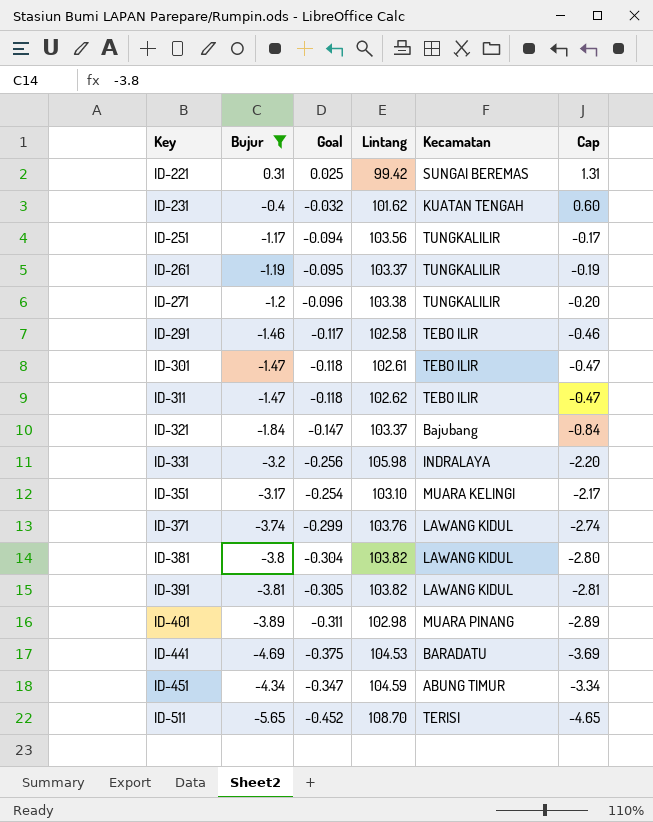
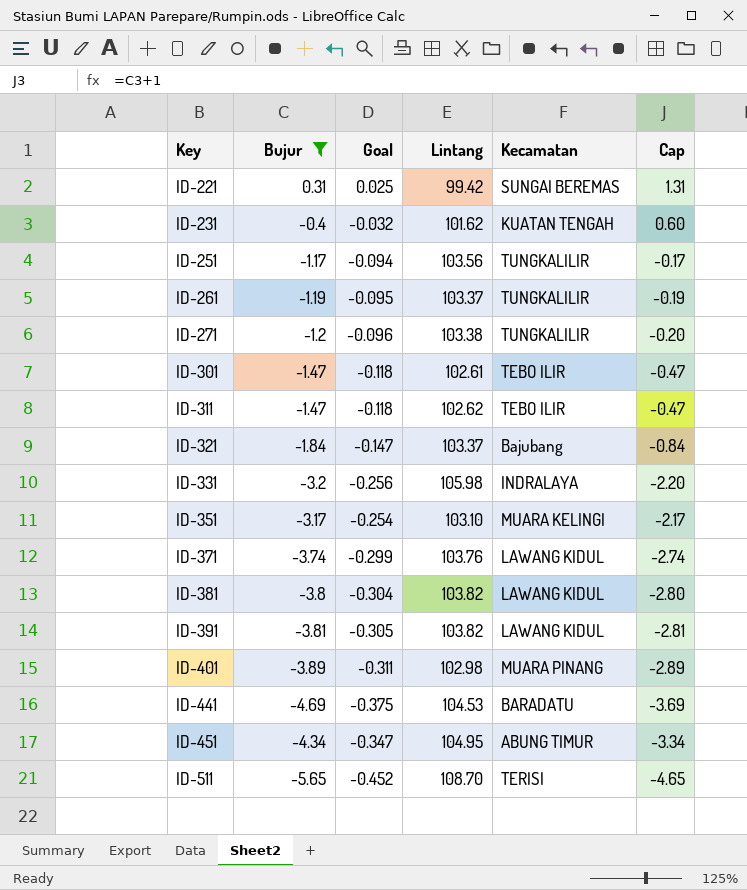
row ID-291: -1.46 | -0.117 | 102.58 | TEBO ILIR | -0.46 -> none
ID-451 | Lintang: 104.59 -> 104.95

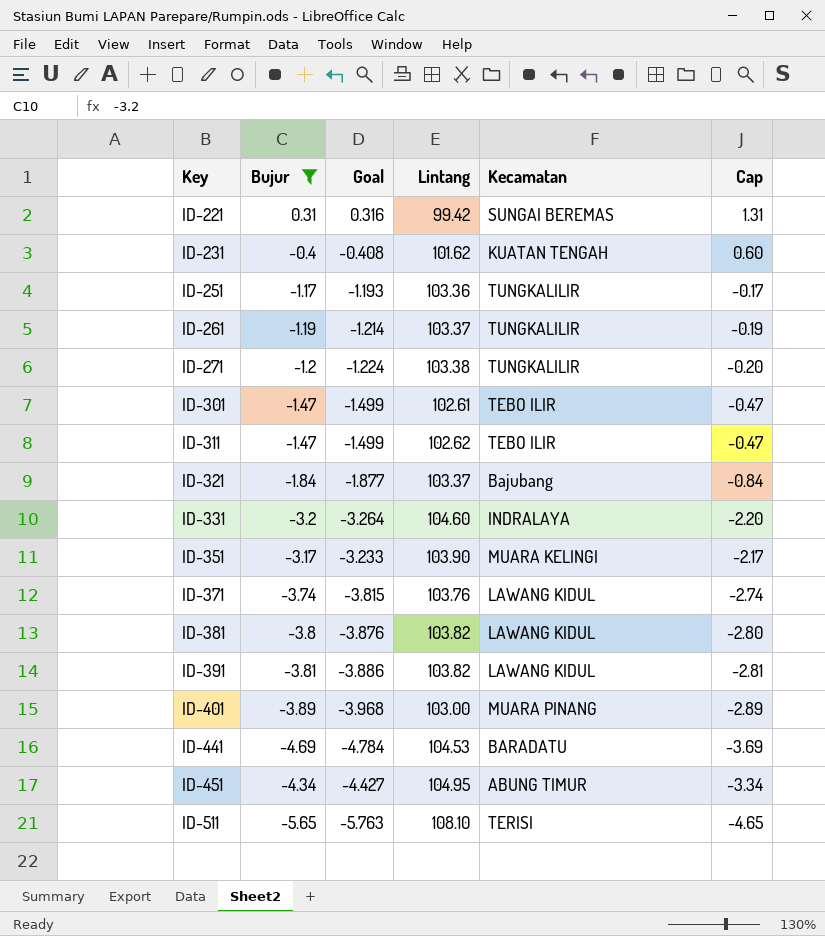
column Goal | formula: [Bujur] * 0.08 -> [Bujur] * 1.02
ID-251 | Lintang: 103.56 -> 103.36
ID-331 | Lintang: 105.98 -> 104.60
ID-351 | Lintang: 103.10 -> 103.90
ID-401 | Lintang: 102.98 -> 103.00
ID-511 | Lintang: 108.70 -> 108.10

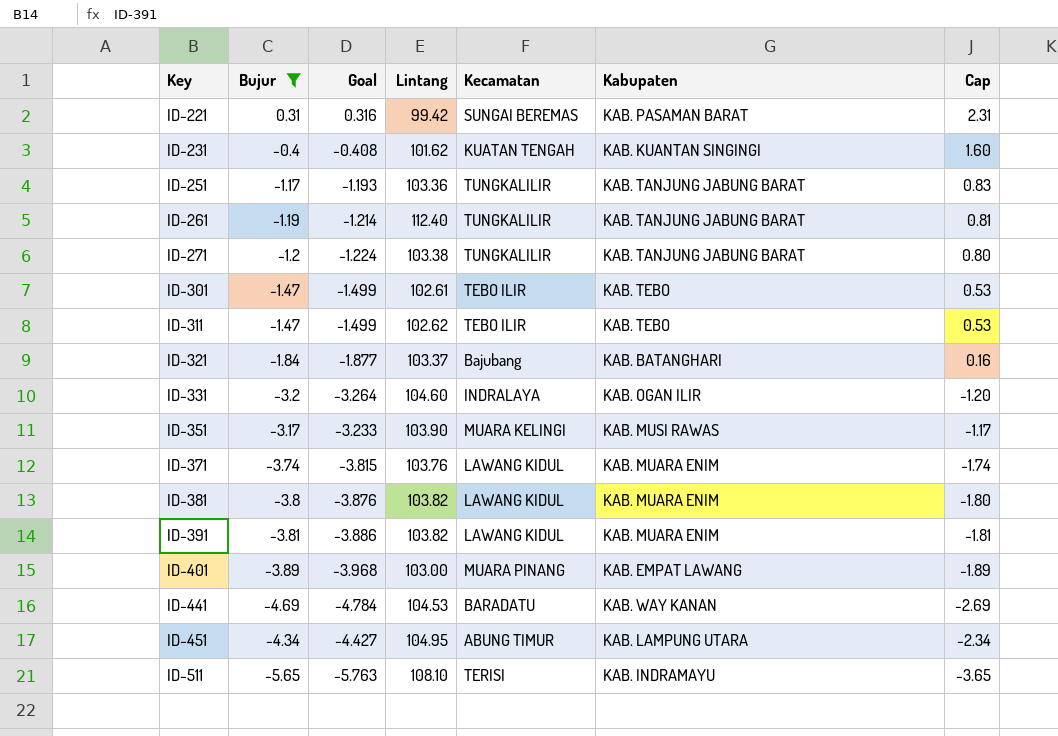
column Kabupaten | position: none -> 6
column Cap | formula: [Bujur] + 1 -> [Bujur] + 2
ID-261 | Lintang: 103.37 -> 112.40

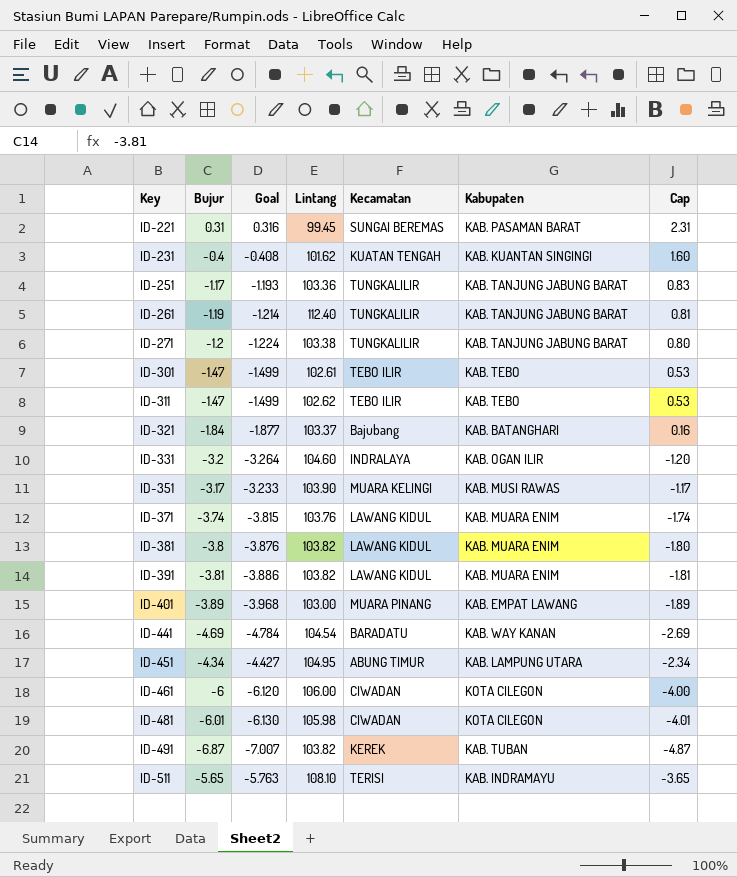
filter: Bujur >= -5.65 -> none
ID-221 | Lintang: 99.42 -> 99.45
ID-441 | Lintang: 104.53 -> 104.54

